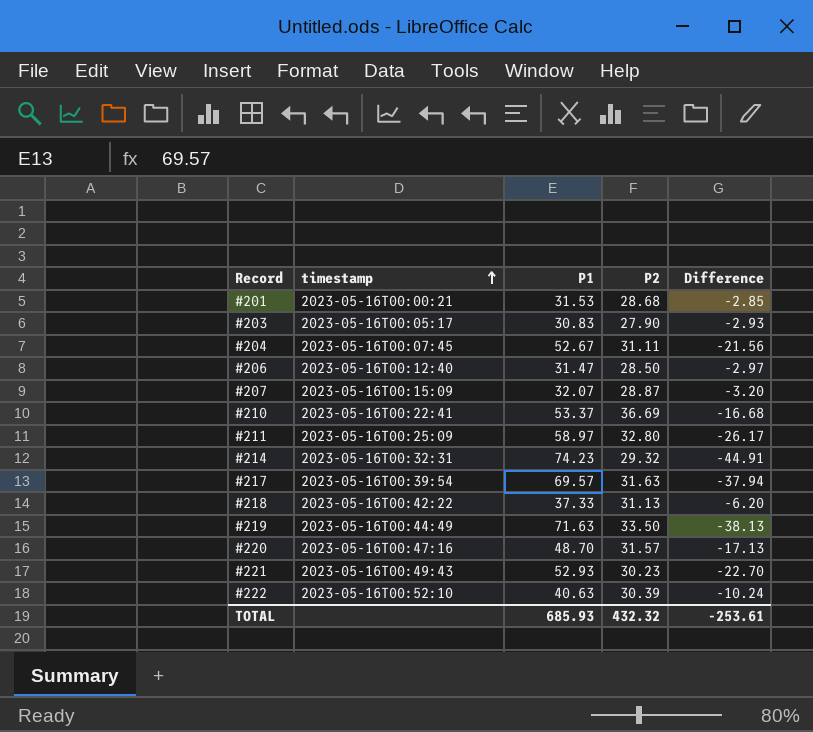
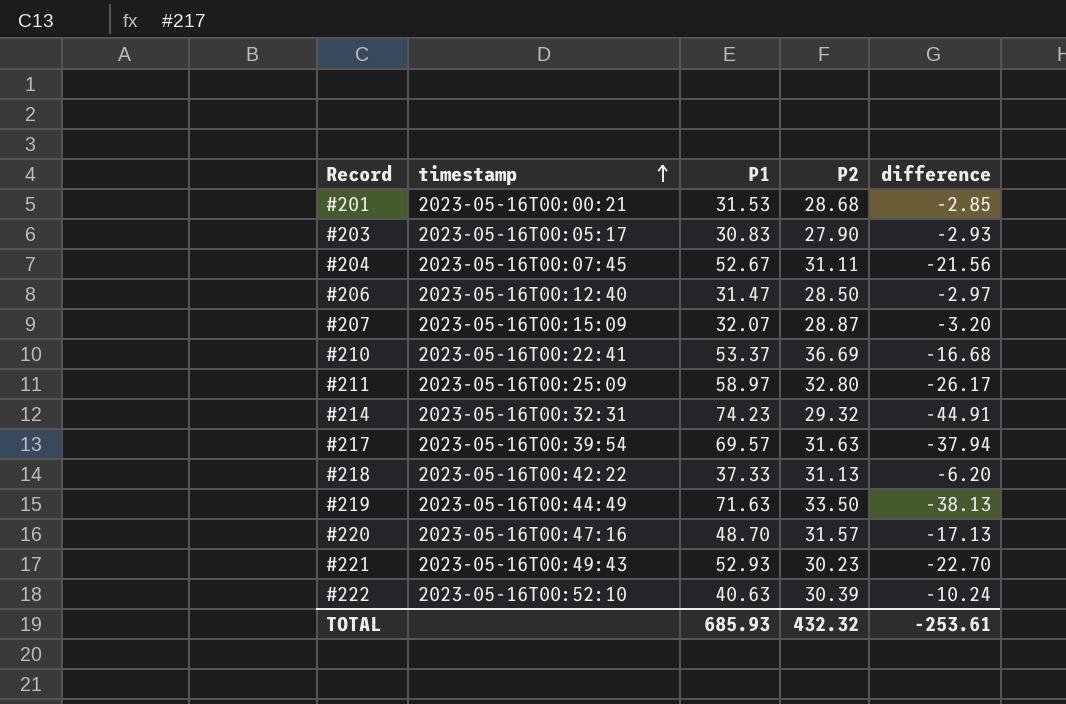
column name: Difference -> difference

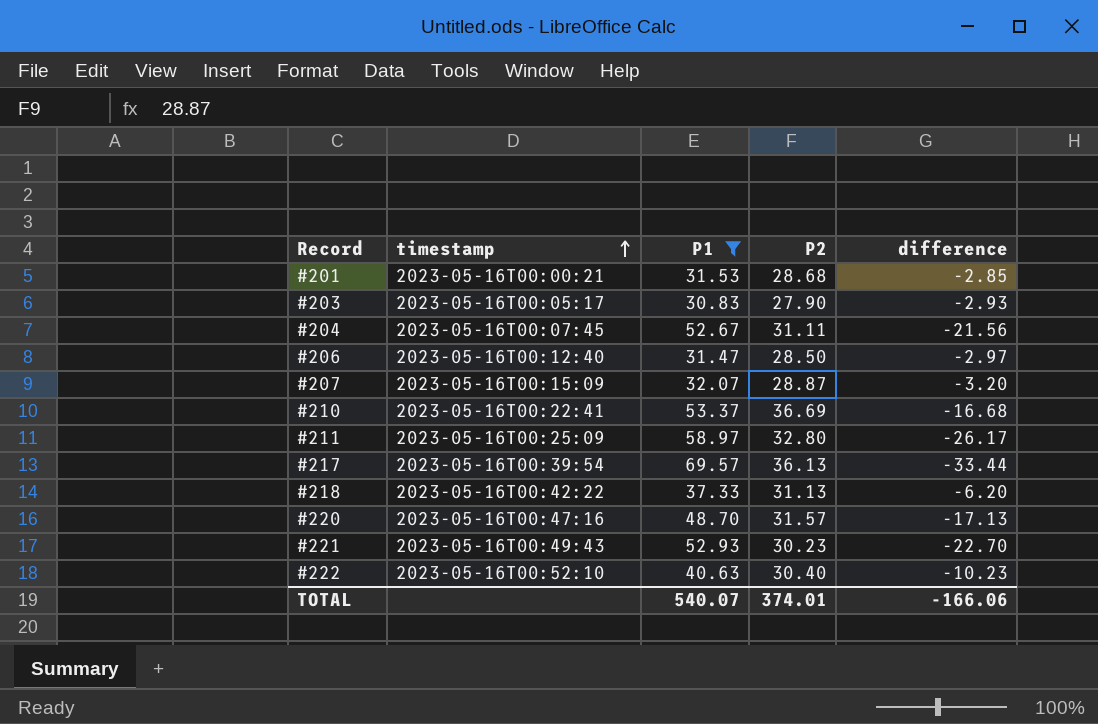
filter: none -> P1 <= 69.57
#217 | P2: 31.63 -> 36.13
#217 | difference: -37.94 -> -33.44
#222 | P2: 30.39 -> 30.40
#222 | difference: -10.24 -> -10.23
TOTAL | P1: 685.93 -> 540.07
TOTAL | P2: 432.32 -> 374.01
TOTAL | difference: -253.61 -> -166.06

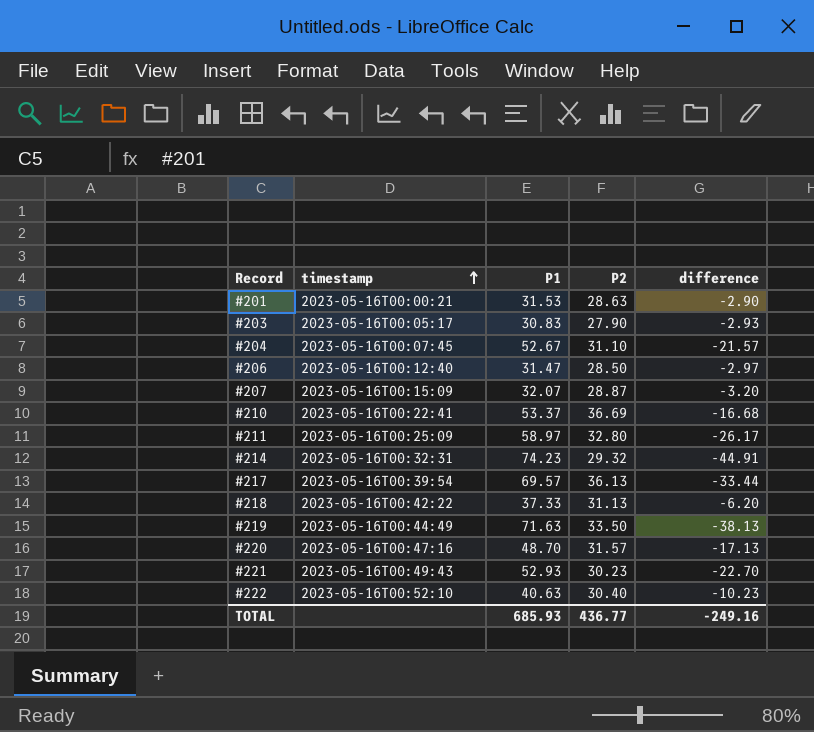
filter: P1 <= 69.57 -> none
#201 | P2: 28.68 -> 28.63
#201 | difference: -2.85 -> -2.90
#204 | P2: 31.11 -> 31.10
#204 | difference: -21.56 -> -21.57
TOTAL | P1: 540.07 -> 685.93
TOTAL | P2: 374.01 -> 436.77
TOTAL | difference: -166.06 -> -249.16

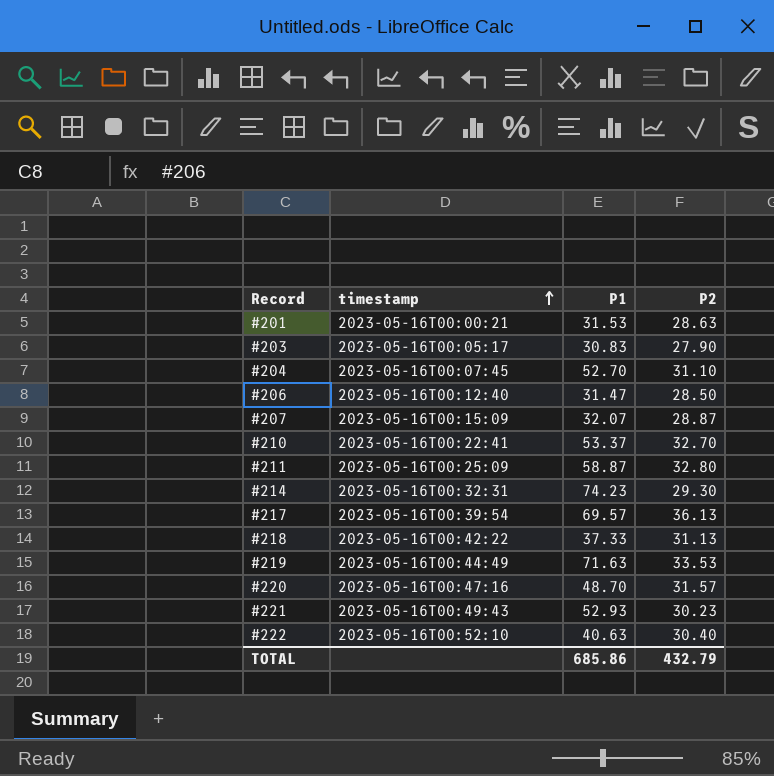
column difference | formula: [P2] - [P1] -> none
#204 | P1: 52.67 -> 52.70
#210 | P2: 36.69 -> 32.70
#211 | P1: 58.97 -> 58.87
#214 | P2: 29.32 -> 29.30
#219 | P2: 33.50 -> 33.53
TOTAL | P1: 685.93 -> 685.86
TOTAL | P2: 436.77 -> 432.79

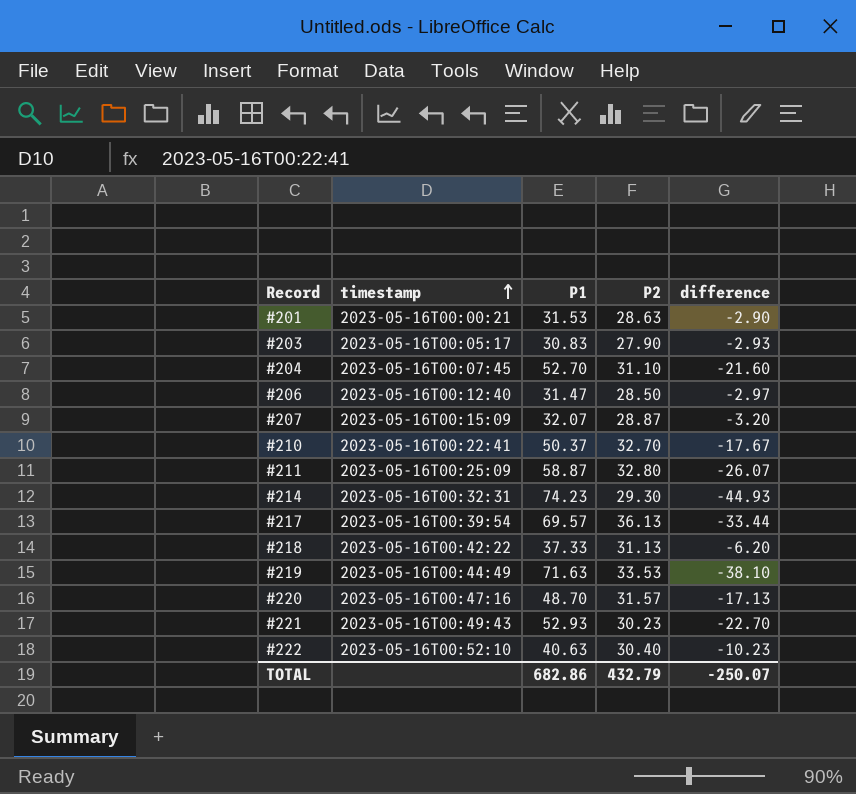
column difference | formula: none -> [P2] - [P1]
#210 | P1: 53.37 -> 50.37
TOTAL | P1: 685.86 -> 682.86

